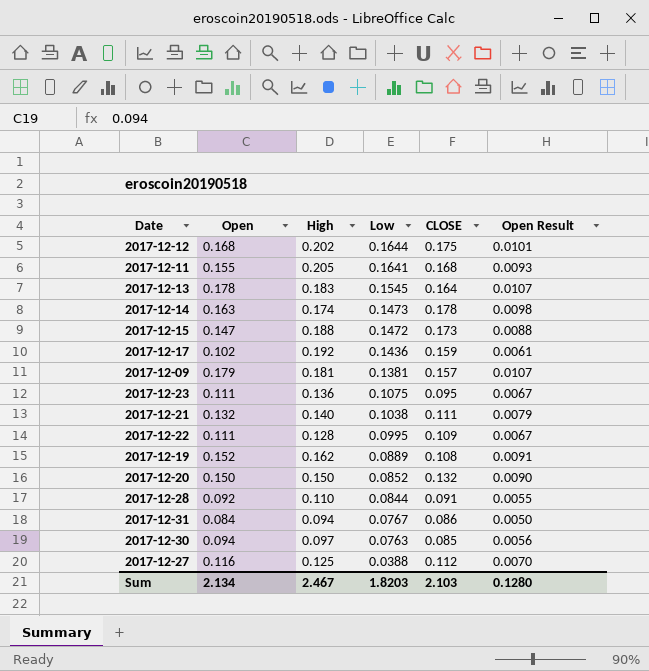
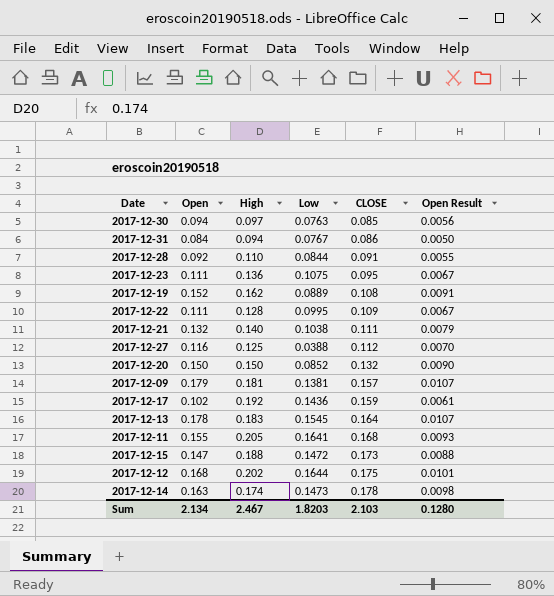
row order: Low descending -> CLOSE ascending

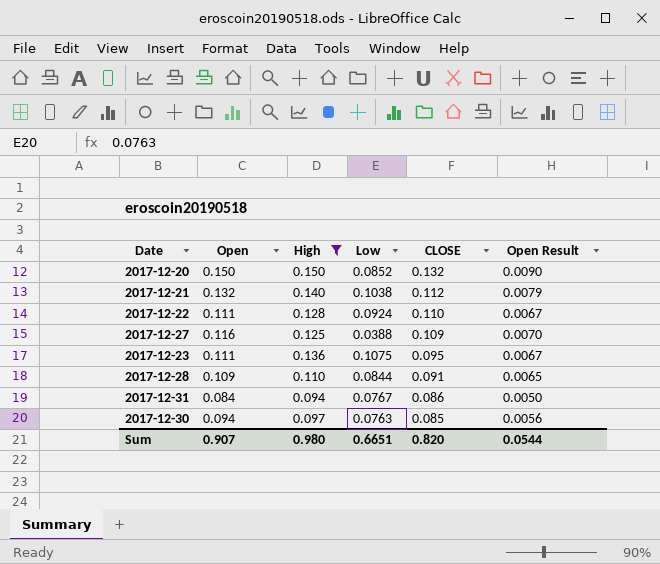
filter: none -> High <= 0.150
row order: CLOSE ascending -> CLOSE descending
2017-12-21 | CLOSE: 0.111 -> 0.112
2017-12-22 | Low: 0.0995 -> 0.0924
2017-12-22 | CLOSE: 0.109 -> 0.110
2017-12-27 | CLOSE: 0.112 -> 0.109
2017-12-28 | Open: 0.092 -> 0.109
2017-12-28 | Open Result: 0.0055 -> 0.0065
Sum | Open: 2.134 -> 0.907
Sum | High: 2.467 -> 0.980
Sum | Low: 1.8203 -> 0.6651
Sum | CLOSE: 2.103 -> 0.820
Sum | Open Result: 0.1280 -> 0.0544

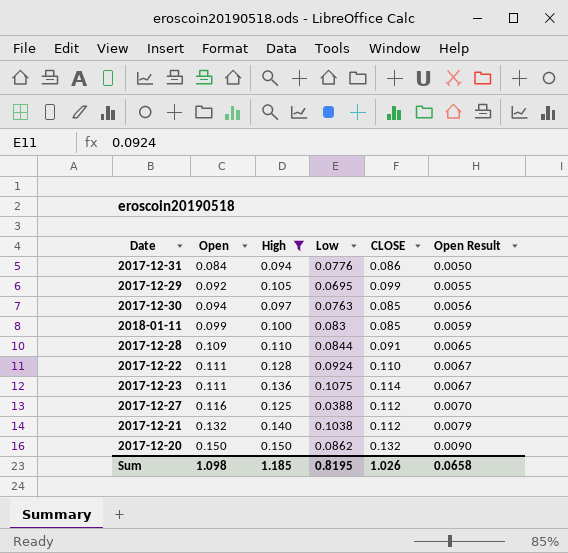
row order: CLOSE descending -> Open ascending
2017-12-31 | Low: 0.0767 -> 0.0776
row 2017-12-29: none -> 0.092 | 0.105 | 0.0695 | 0.099 | 0.0055
row 2018-01-11: none -> 0.099 | 0.100 | 0.083 | 0.085 | 0.0059
2017-12-23 | CLOSE: 0.095 -> 0.114
2017-12-27 | CLOSE: 0.109 -> 0.112
2017-12-20 | Low: 0.0852 -> 0.0862
Sum | Open: 0.907 -> 1.098
Sum | High: 0.980 -> 1.185
Sum | Low: 0.6651 -> 0.8195
Sum | CLOSE: 0.820 -> 1.026
Sum | Open Result: 0.0544 -> 0.0658

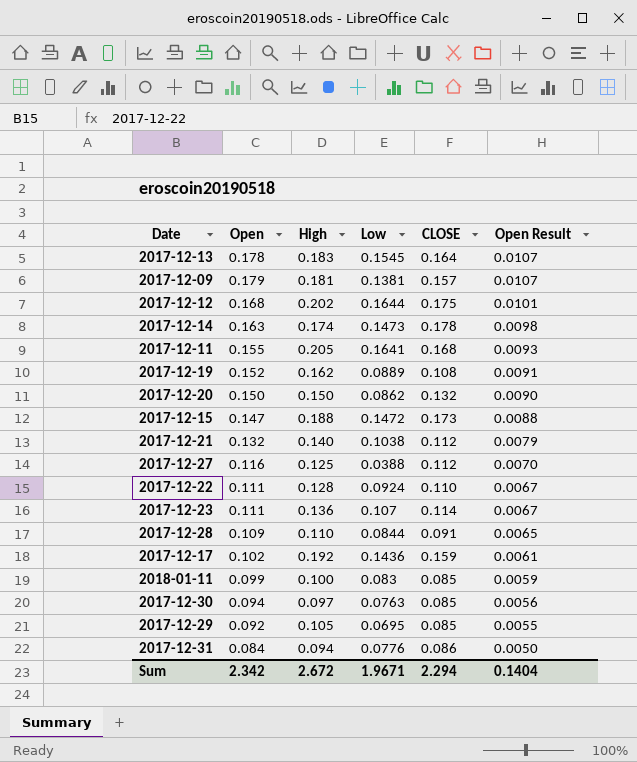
filter: High <= 0.150 -> none
row order: Open ascending -> Open Result descending
2017-12-23 | Low: 0.1075 -> 0.107
2017-12-29 | CLOSE: 0.099 -> 0.085
Sum | Open: 1.098 -> 2.342
Sum | High: 1.185 -> 2.672
Sum | Low: 0.8195 -> 1.9671
Sum | CLOSE: 1.026 -> 2.294
Sum | Open Result: 0.0658 -> 0.1404

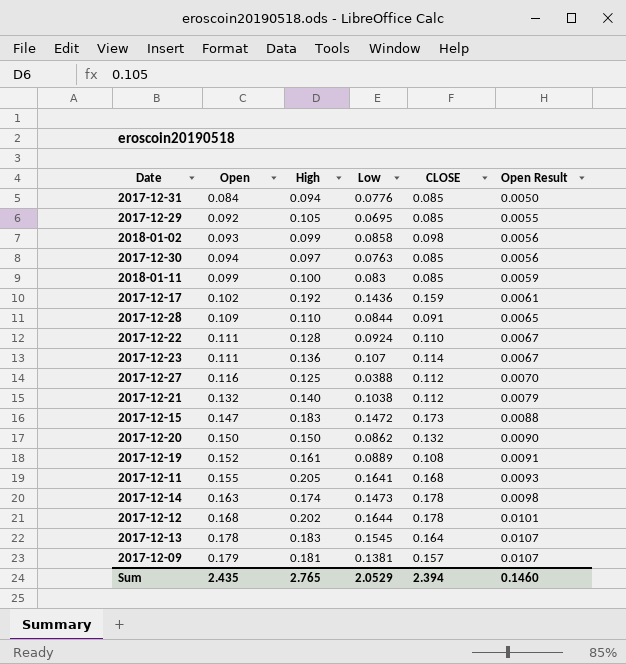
row order: Open Result descending -> Open ascending
2017-12-31 | CLOSE: 0.086 -> 0.085
row 2018-01-02: none -> 0.093 | 0.099 | 0.0858 | 0.098 | 0.0056
2017-12-15 | High: 0.188 -> 0.183
2017-12-19 | High: 0.162 -> 0.161
2017-12-12 | CLOSE: 0.175 -> 0.178
Sum | Open: 2.342 -> 2.435
Sum | High: 2.672 -> 2.765
Sum | Low: 1.9671 -> 2.0529
Sum | CLOSE: 2.294 -> 2.394
Sum | Open Result: 0.1404 -> 0.1460

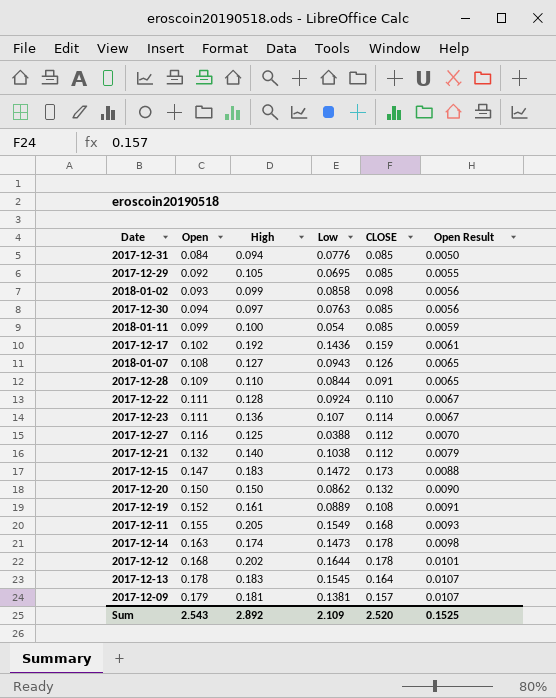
2018-01-11 | Low: 0.083 -> 0.054
row 2018-01-07: none -> 0.108 | 0.127 | 0.0943 | 0.126 | 0.0065
2017-12-11 | Low: 0.1641 -> 0.1549
Sum | Open: 2.435 -> 2.543
Sum | High: 2.765 -> 2.892
Sum | Low: 2.0529 -> 2.109
Sum | CLOSE: 2.394 -> 2.520
Sum | Open Result: 0.1460 -> 0.1525

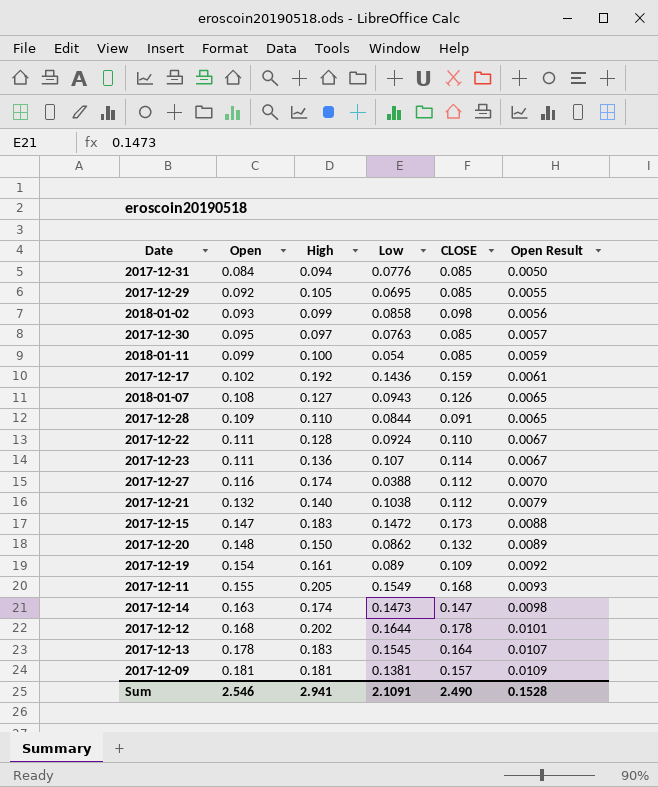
2017-12-30 | Open: 0.094 -> 0.095
2017-12-30 | Open Result: 0.0056 -> 0.0057
2017-12-27 | High: 0.125 -> 0.174
2017-12-20 | Open: 0.150 -> 0.148
2017-12-20 | Open Result: 0.0090 -> 0.0089
2017-12-19 | Open: 0.152 -> 0.154
2017-12-19 | Low: 0.0889 -> 0.089
2017-12-19 | CLOSE: 0.108 -> 0.109
2017-12-19 | Open Result: 0.0091 -> 0.0092
2017-12-14 | CLOSE: 0.178 -> 0.147
2017-12-09 | Open: 0.179 -> 0.181
2017-12-09 | Open Result: 0.0107 -> 0.0109
Sum | Open: 2.543 -> 2.546
Sum | High: 2.892 -> 2.941
Sum | Low: 2.109 -> 2.1091
Sum | CLOSE: 2.520 -> 2.490
Sum | Open Result: 0.1525 -> 0.1528

